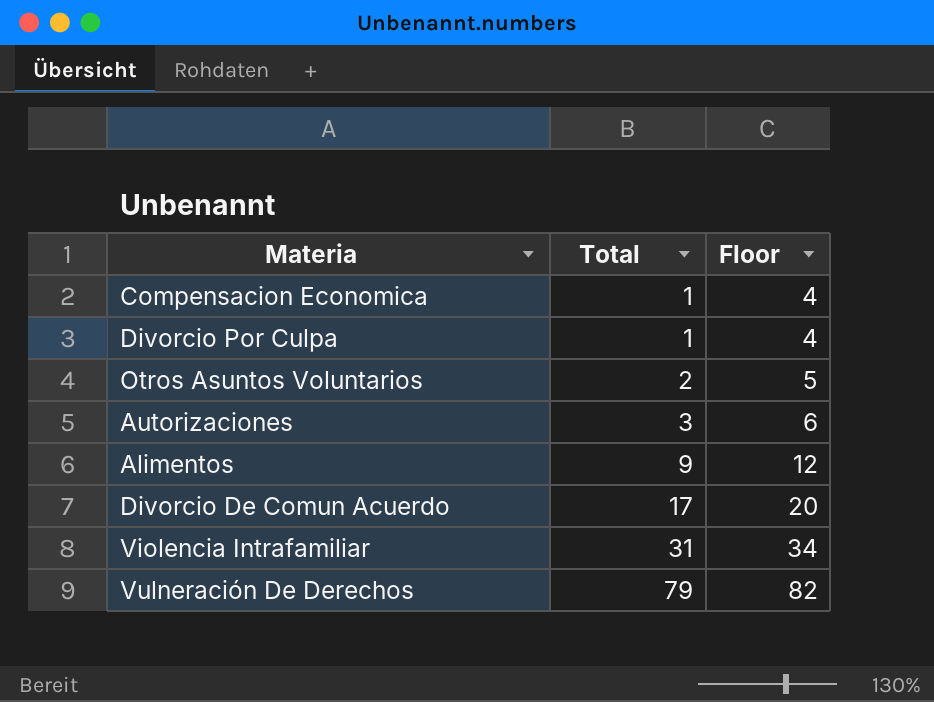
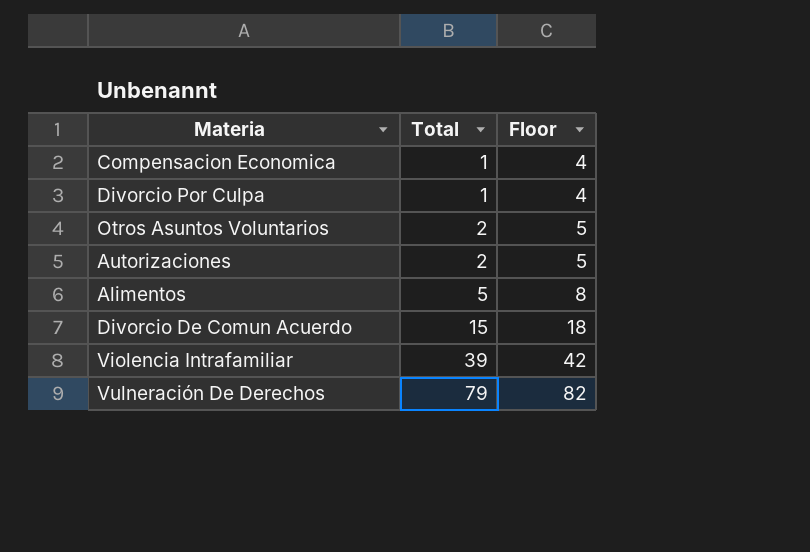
Autorizaciones | Total: 3 -> 2
Autorizaciones | Floor: 6 -> 5
Alimentos | Total: 9 -> 5
Alimentos | Floor: 12 -> 8
Divorcio De Comun Acuerdo | Total: 17 -> 15
Divorcio De Comun Acuerdo | Floor: 20 -> 18
Violencia Intrafamiliar | Total: 31 -> 39
Violencia Intrafamiliar | Floor: 34 -> 42

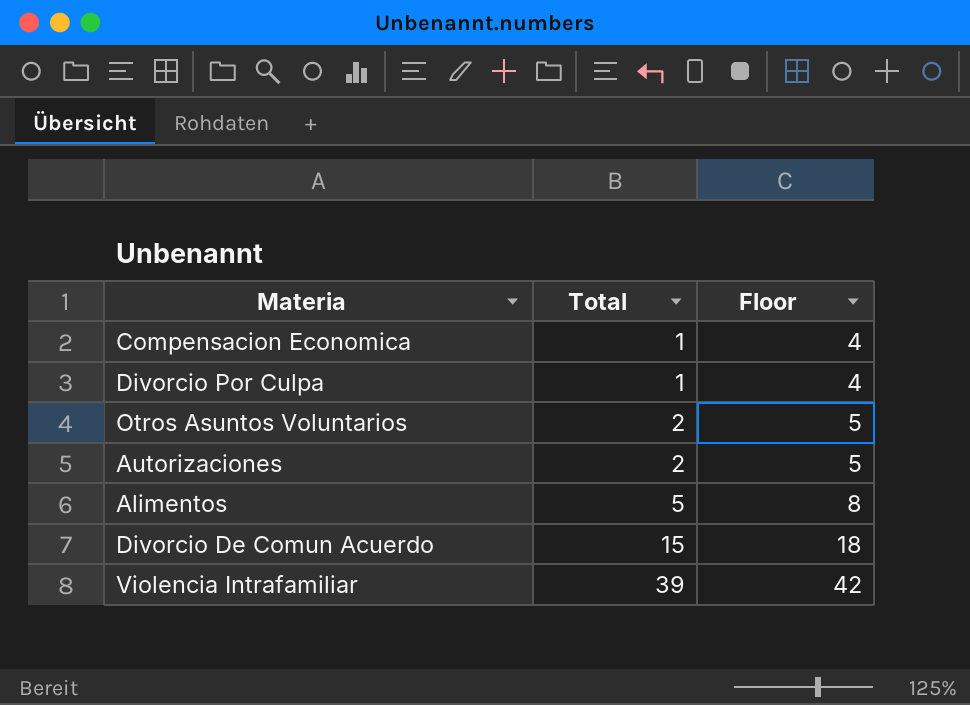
row Vulneración De Derechos: 79 | 82 -> none

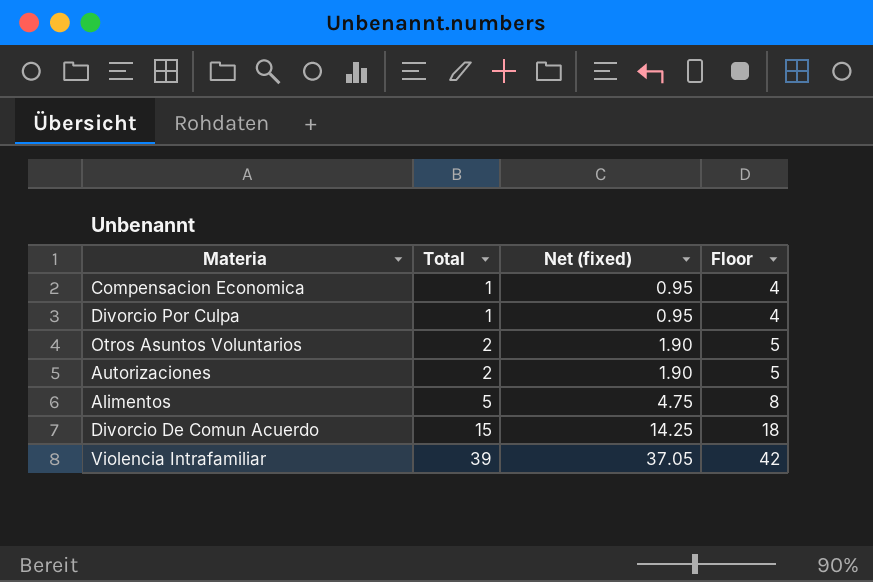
column Net (fixed) | formula: none -> [Total] * 0.95

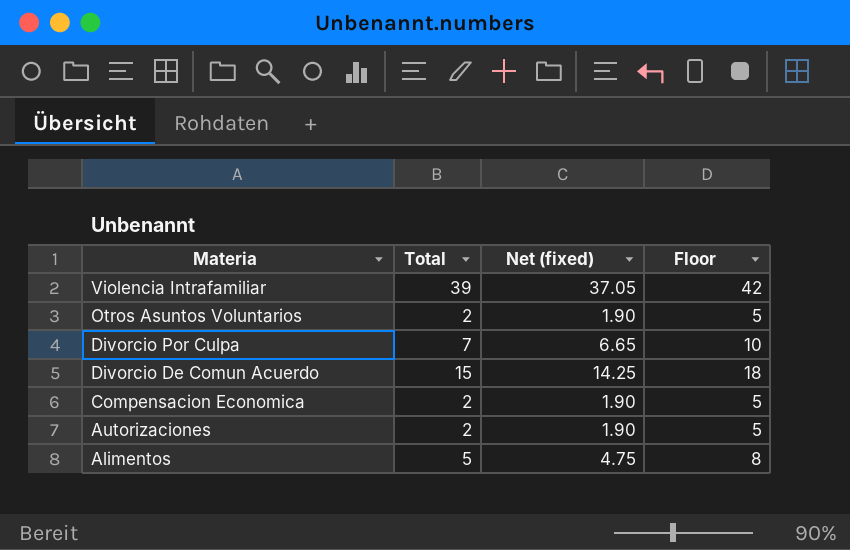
row order: Total ascending -> Materia descending
Divorcio Por Culpa | Total: 1 -> 7
Divorcio Por Culpa | Net (fixed): 0.95 -> 6.65
Divorcio Por Culpa | Floor: 4 -> 10
Compensacion Economica | Total: 1 -> 2
Compensacion Economica | Net (fixed): 0.95 -> 1.90
Compensacion Economica | Floor: 4 -> 5

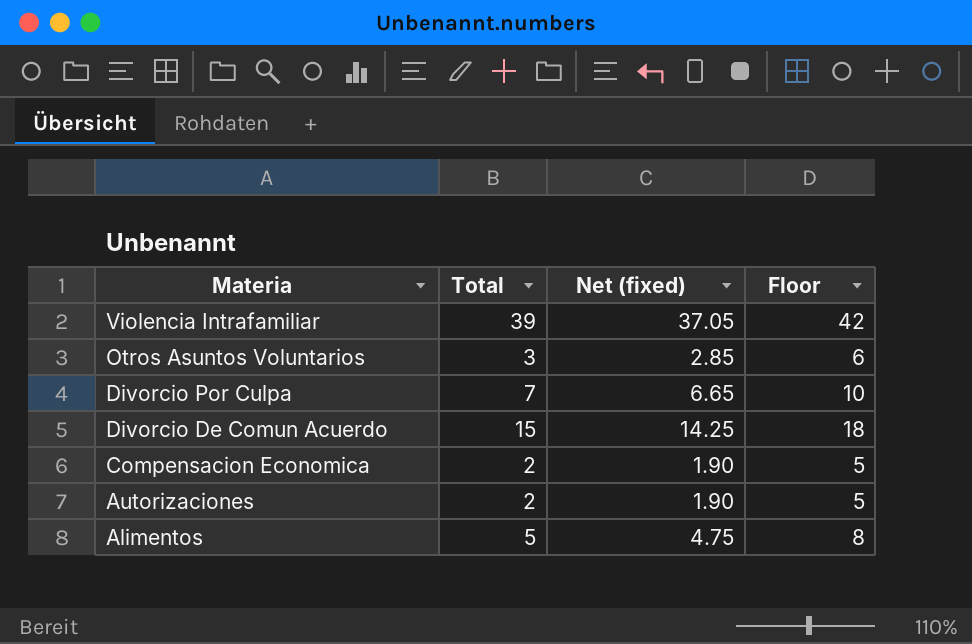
Otros Asuntos Voluntarios | Total: 2 -> 3
Otros Asuntos Voluntarios | Net (fixed): 1.90 -> 2.85
Otros Asuntos Voluntarios | Floor: 5 -> 6

